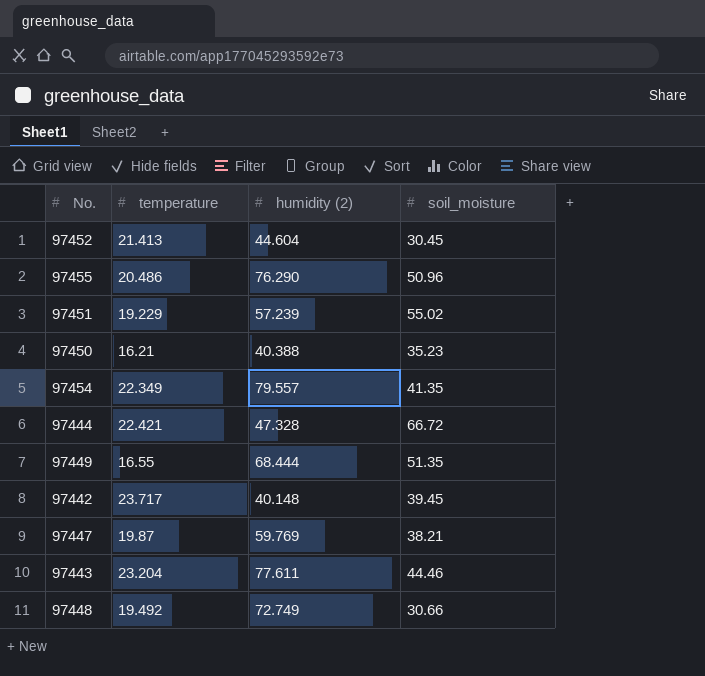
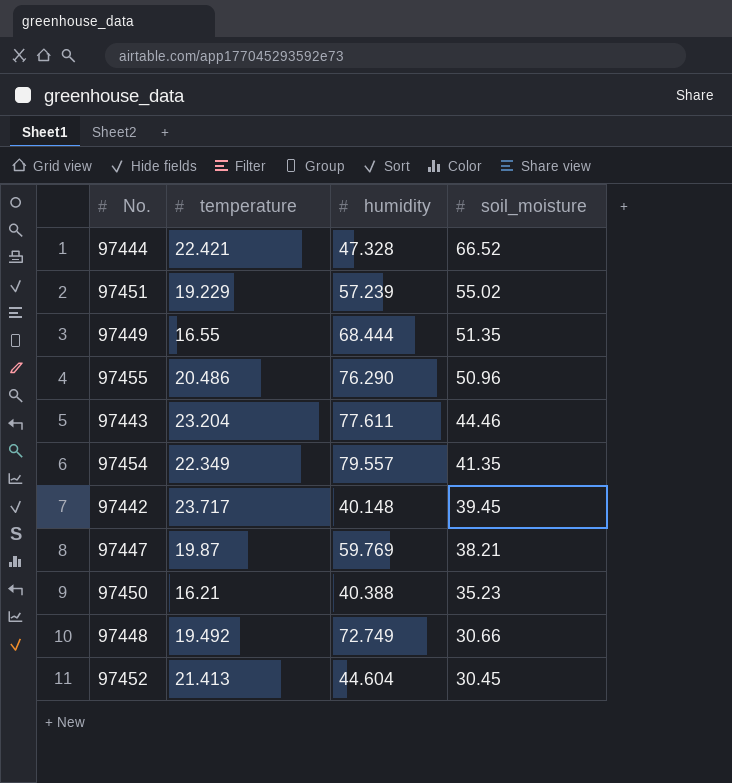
row order: none -> soil_moisture descending
column name: humidity (2) -> humidity
97444 | soil_moisture: 66.72 -> 66.52

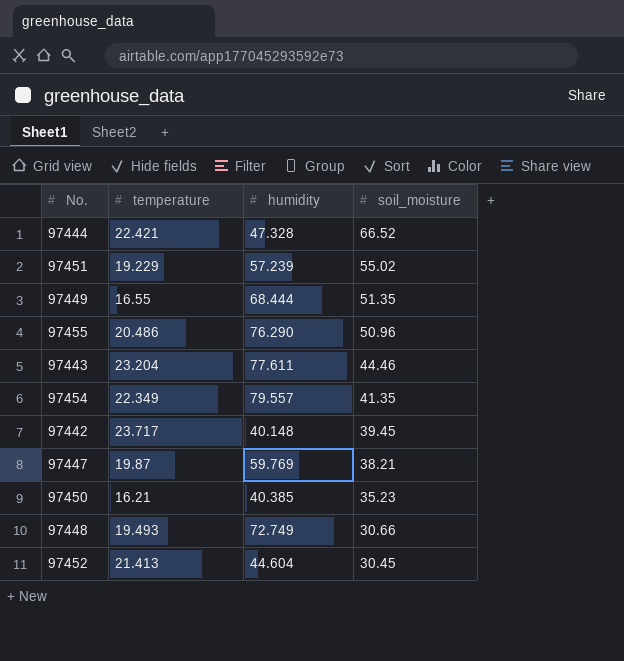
97450 | humidity: 40.388 -> 40.385
97448 | temperature: 19.492 -> 19.493

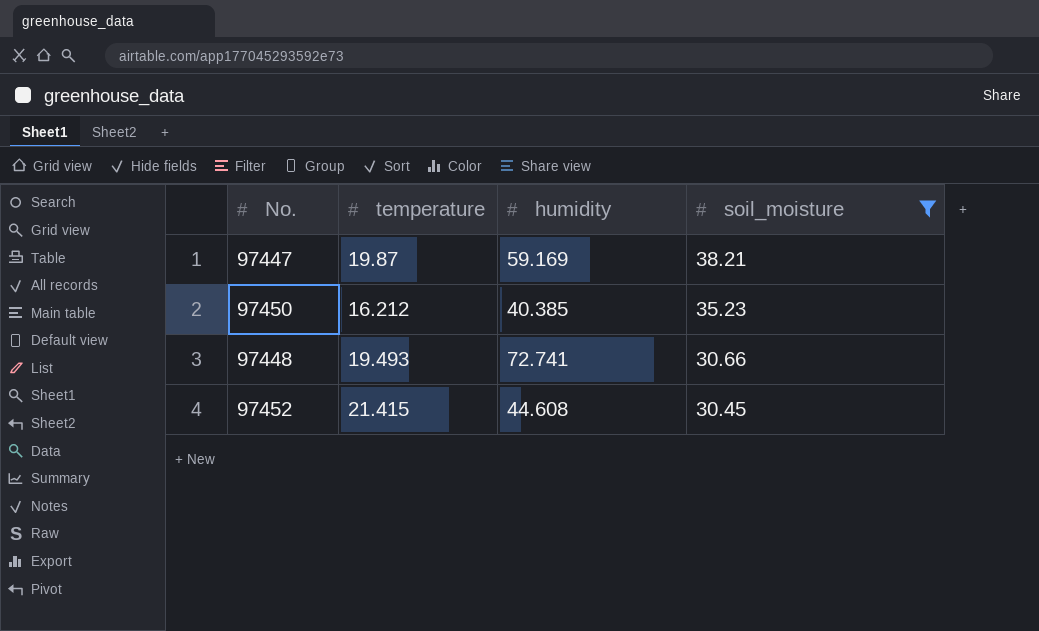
filter: none -> soil_moisture <= 38.21
97447 | humidity: 59.769 -> 59.169
97450 | temperature: 16.21 -> 16.212
97448 | humidity: 72.749 -> 72.741
97452 | temperature: 21.413 -> 21.415
97452 | humidity: 44.604 -> 44.608

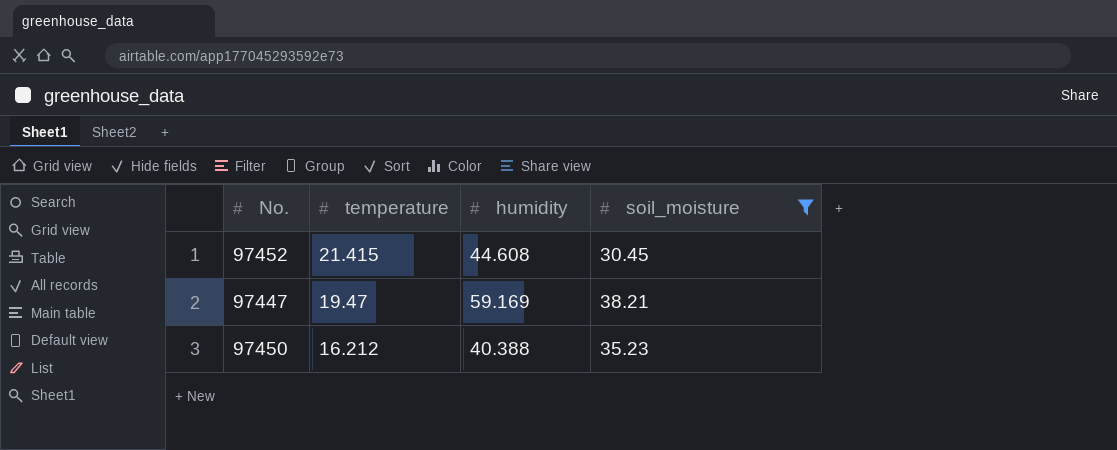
row order: soil_moisture descending -> temperature descending
row 97448: 19.493 | 72.741 | 30.66 -> none
97447 | temperature: 19.87 -> 19.47
97450 | humidity: 40.385 -> 40.388

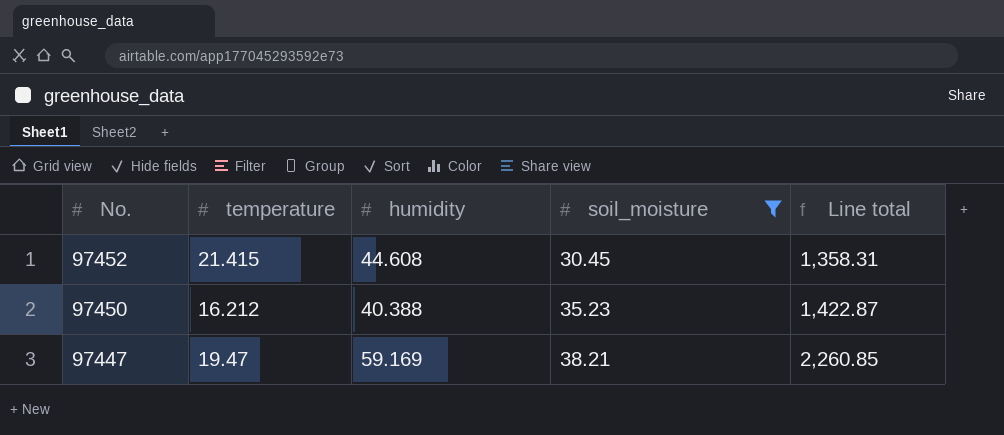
row order: temperature descending -> No. descending
column Line total | formula: none -> [humidity] * [soil_moisture]

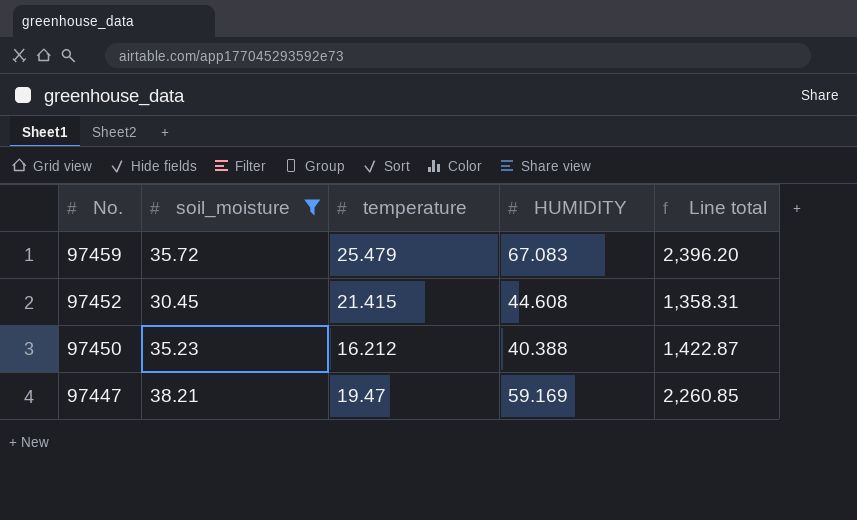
column soil_moisture | position: 4 -> 2
column name: humidity -> HUMIDITY
row 97459: none -> 35.72 | 25.479 | 67.083 | 2,396.20

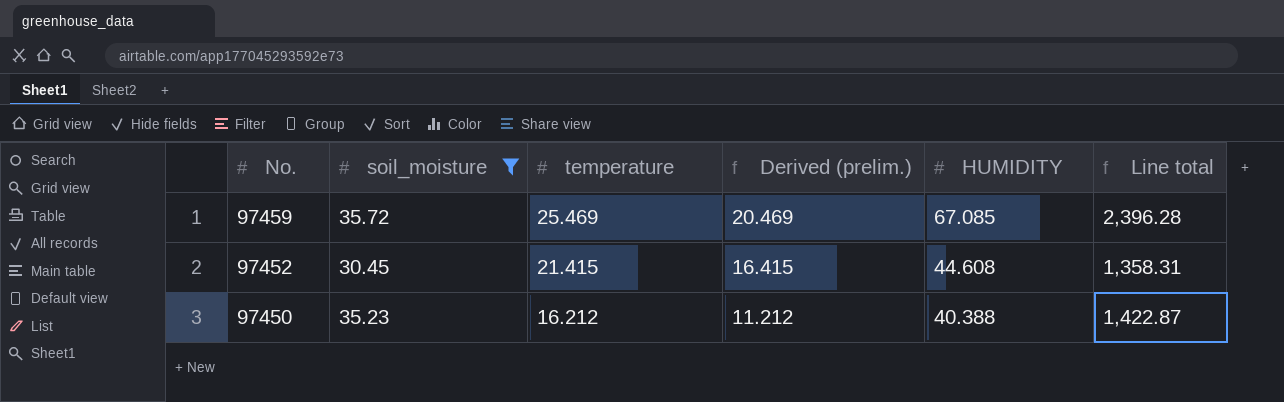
column Derived (prelim.) | formula: none -> [temperature] - 5
row 97447: 38.21 | 19.47 | 59.169 | 2,260.85 -> none
97459 | temperature: 25.479 -> 25.469
97459 | HUMIDITY: 67.083 -> 67.085
97459 | Line total: 2,396.20 -> 2,396.28

